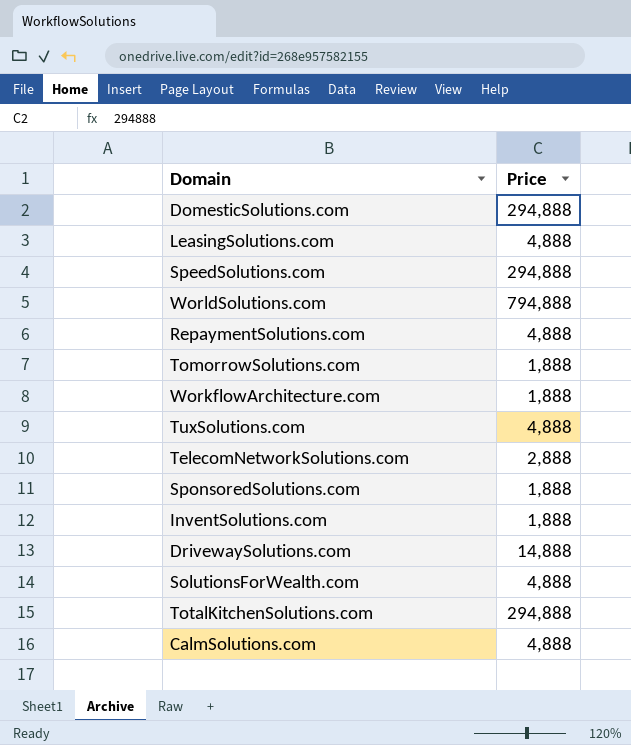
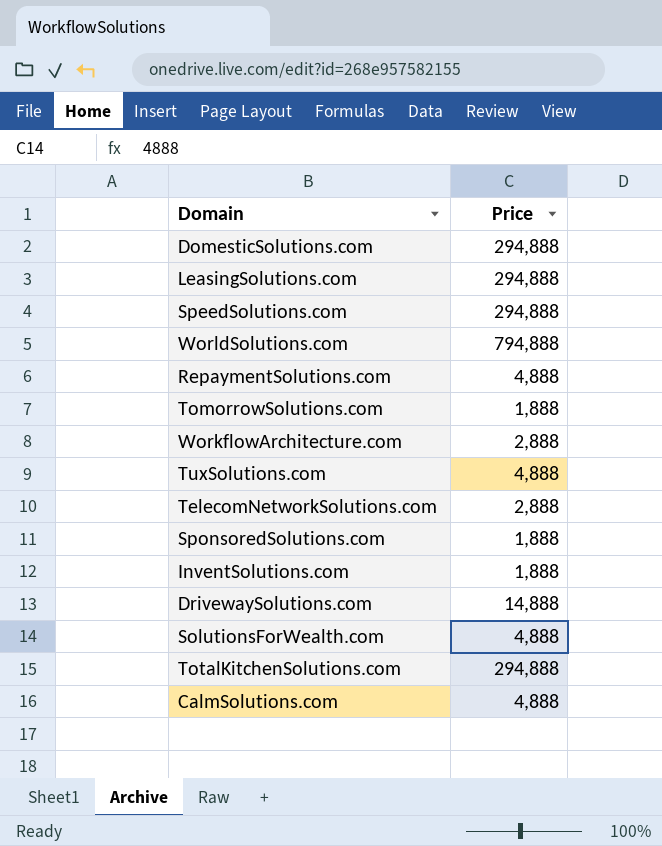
LeasingSolutions.com | Price: 4,888 -> 294,888
WorkflowArchitecture.com | Price: 1,888 -> 2,888

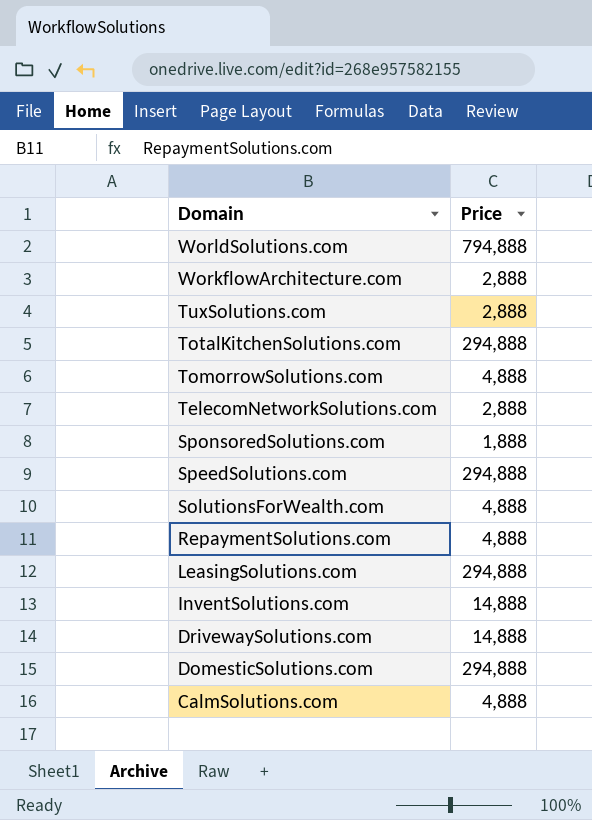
row order: none -> Domain descending
TuxSolutions.com | Price: 4,888 -> 2,888
TomorrowSolutions.com | Price: 1,888 -> 4,888
InventSolutions.com | Price: 1,888 -> 14,888

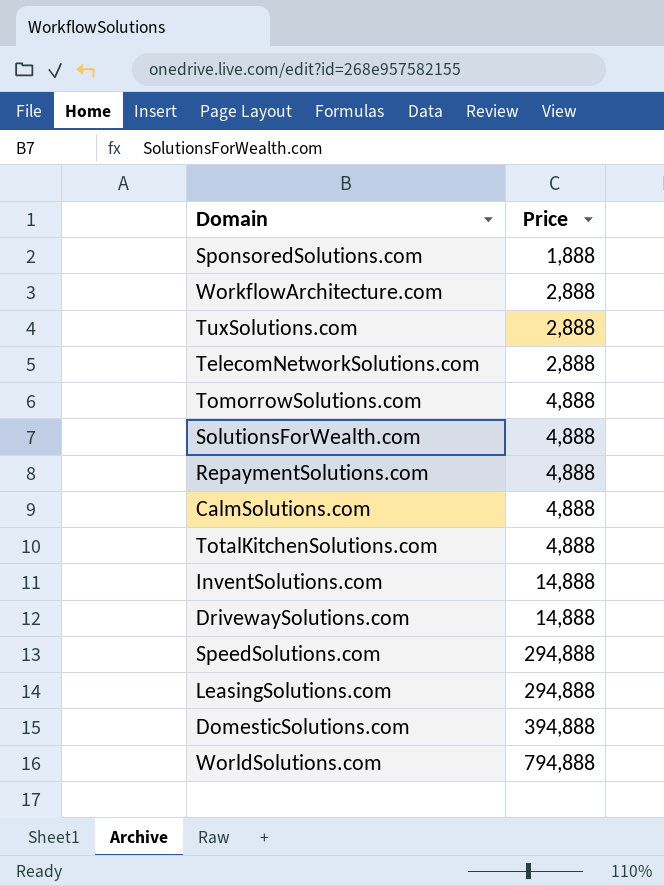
row order: Domain descending -> Price ascending
TotalKitchenSolutions.com | Price: 294,888 -> 4,888
DomesticSolutions.com | Price: 294,888 -> 394,888

